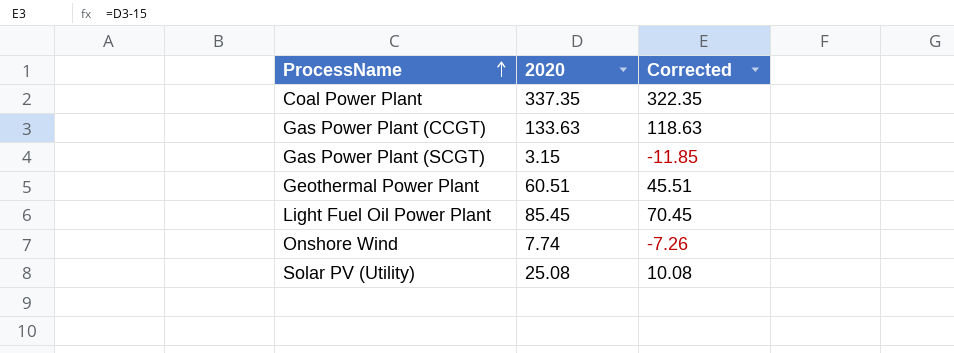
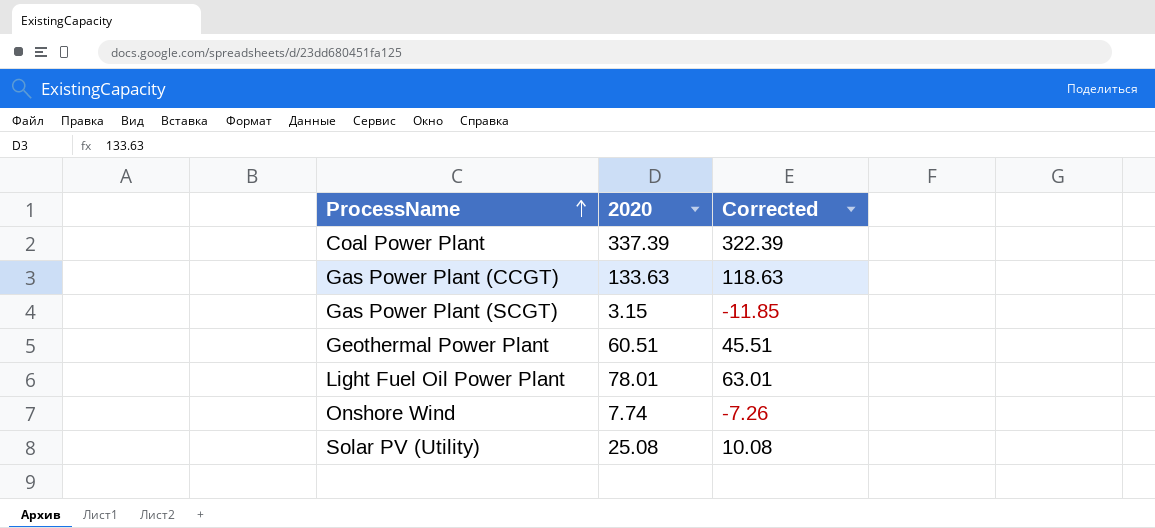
Coal Power Plant | 2020: 337.35 -> 337.39
Coal Power Plant | Corrected: 322.35 -> 322.39
Light Fuel Oil Power Plant | 2020: 85.45 -> 78.01
Light Fuel Oil Power Plant | Corrected: 70.45 -> 63.01

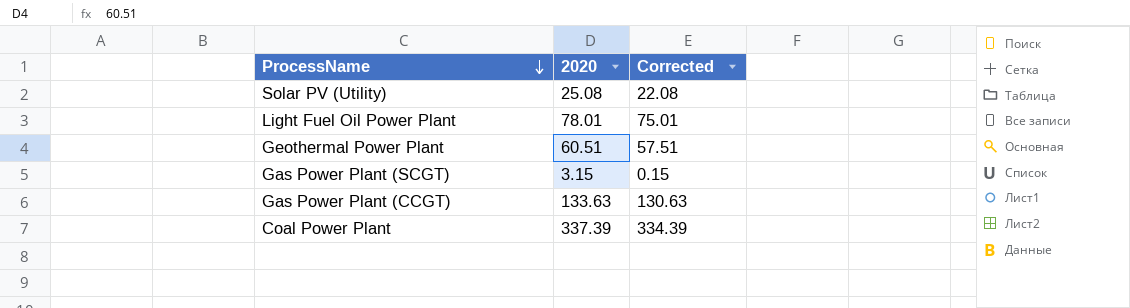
row order: ProcessName ascending -> ProcessName descending
column Corrected | formula: [2020] - 15 -> [2020] - 3
row Onshore Wind: 7.74 | -7.26 -> none

